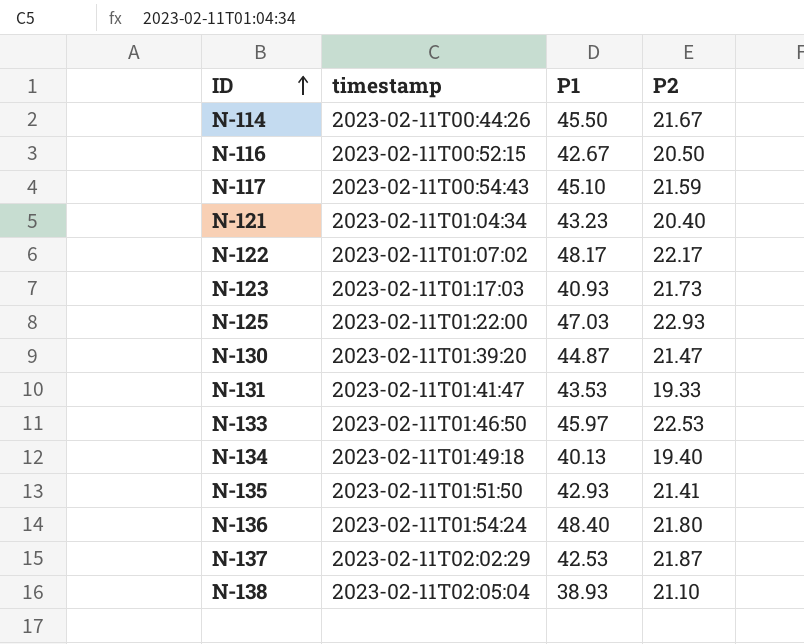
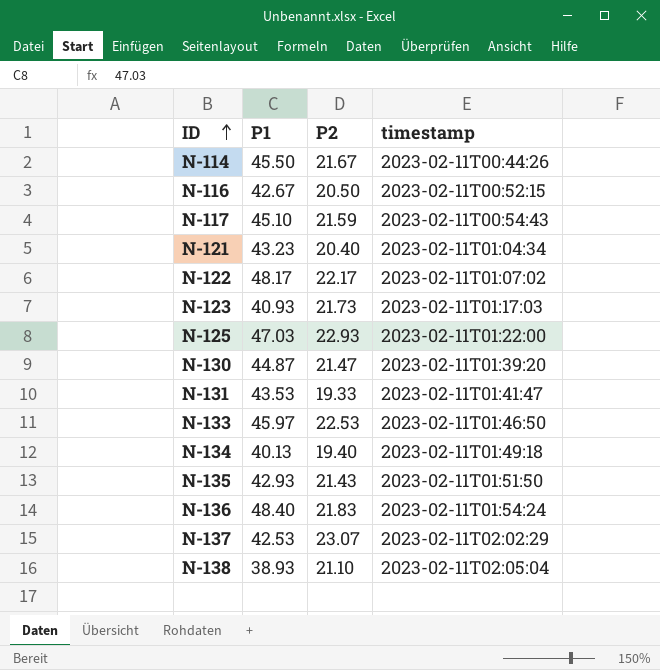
column timestamp | position: 2 -> 4
N-135 | P2: 21.41 -> 21.43
N-136 | P2: 21.80 -> 21.83
N-137 | P2: 21.87 -> 23.07

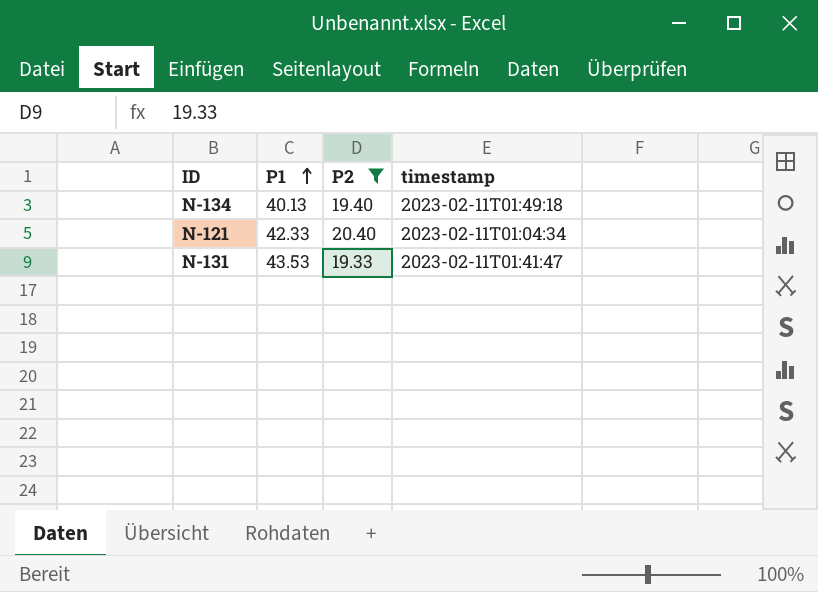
filter: none -> P2 <= 20.40
row order: ID ascending -> P1 ascending
N-121 | P1: 43.23 -> 42.33

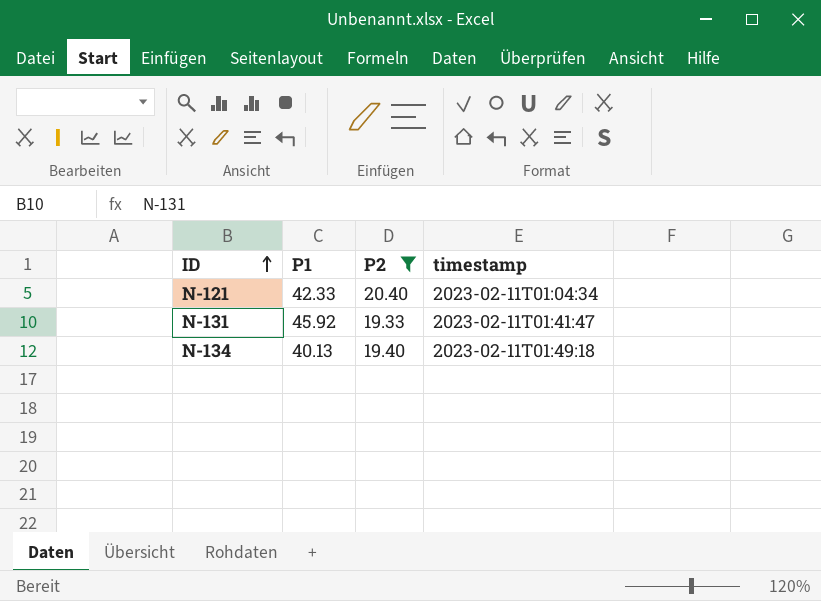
row order: P1 ascending -> ID ascending
N-131 | P1: 43.53 -> 45.92

